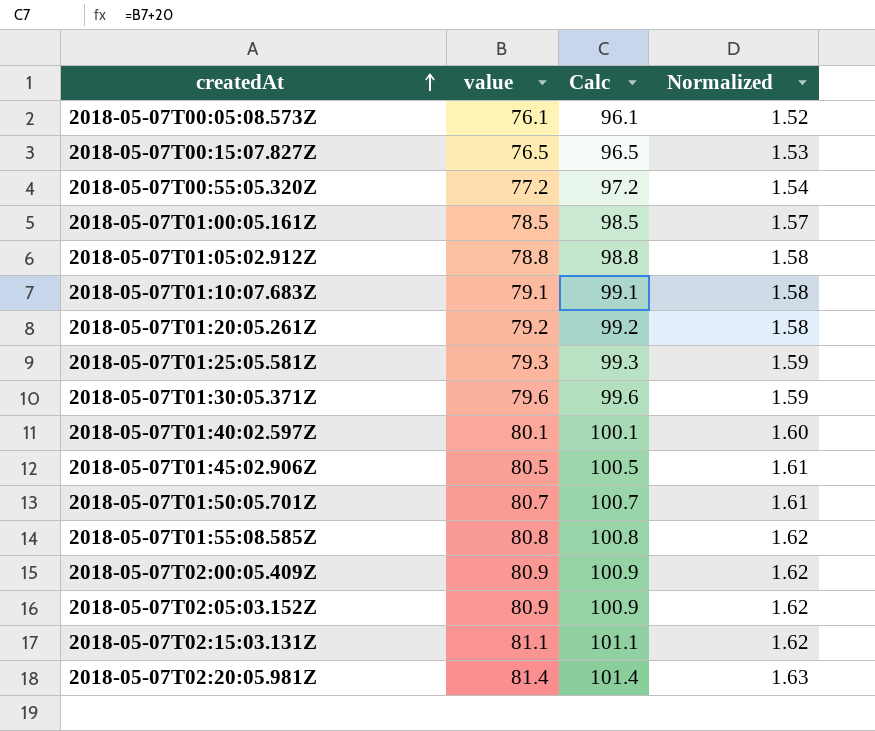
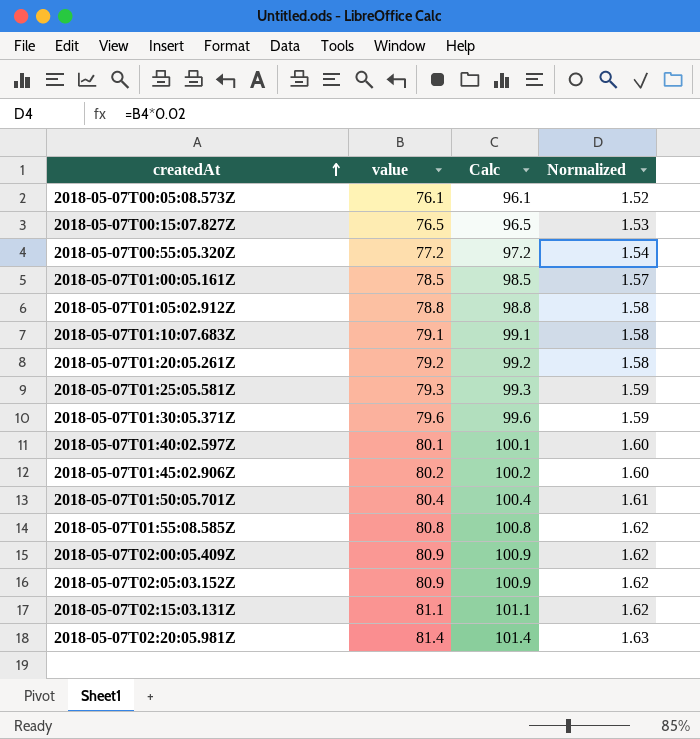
2018-05-07T01:45:02.906Z | value: 80.5 -> 80.2
2018-05-07T01:45:02.906Z | Calc: 100.5 -> 100.2
2018-05-07T01:45:02.906Z | Normalized: 1.61 -> 1.60
2018-05-07T01:50:05.701Z | value: 80.7 -> 80.4
2018-05-07T01:50:05.701Z | Calc: 100.7 -> 100.4

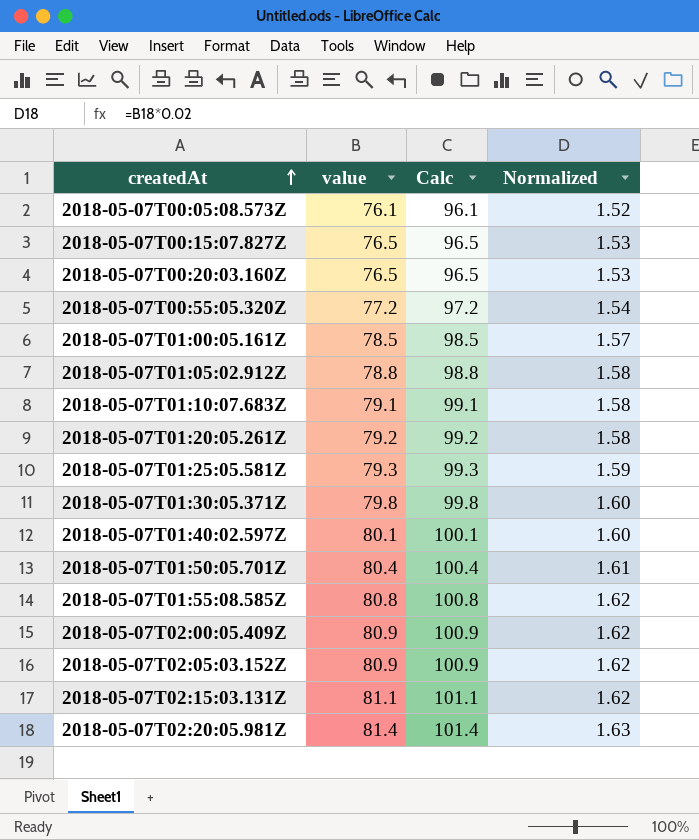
row 2018-05-07T01:45:02.906Z: 80.2 | 100.2 | 1.60 -> none
row 2018-05-07T00:20:03.160Z: none -> 76.5 | 96.5 | 1.53
2018-05-07T01:30:05.371Z | value: 79.6 -> 79.8
2018-05-07T01:30:05.371Z | Calc: 99.6 -> 99.8
2018-05-07T01:30:05.371Z | Normalized: 1.59 -> 1.60

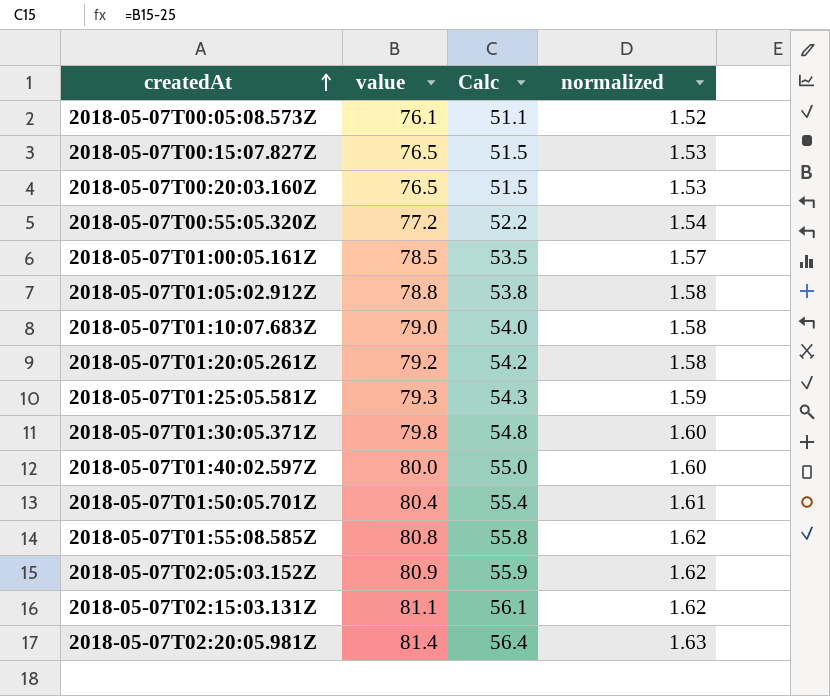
column Calc | formula: [value] + 20 -> [value] - 25
column name: Normalized -> normalized
row 2018-05-07T02:00:05.409Z: 80.9 | 100.9 | 1.62 -> none
2018-05-07T01:10:07.683Z | value: 79.1 -> 79.0
2018-05-07T01:40:02.597Z | value: 80.1 -> 80.0

